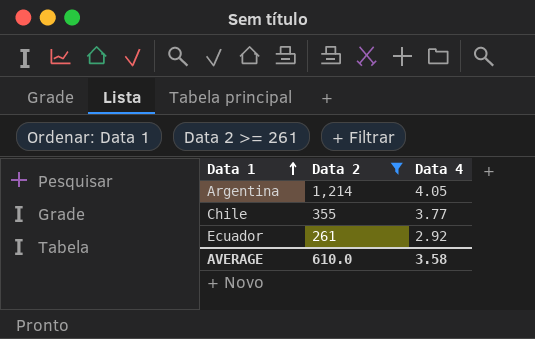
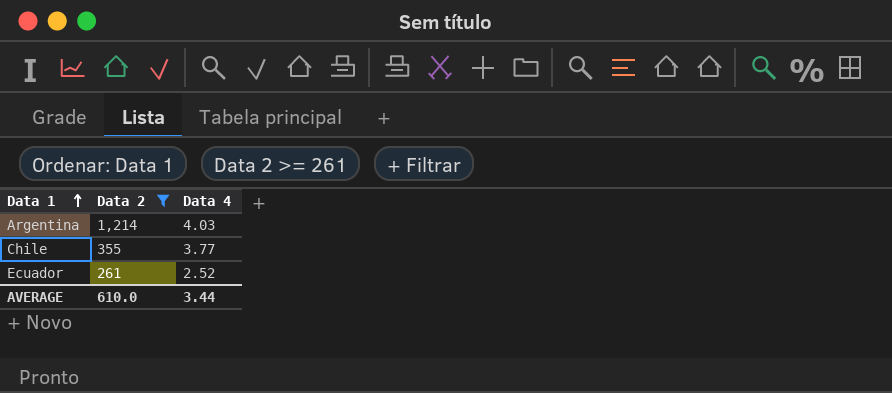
Argentina | Data 4: 4.05 -> 4.03
Ecuador | Data 4: 2.92 -> 2.52
AVERAGE | Data 4: 3.58 -> 3.44

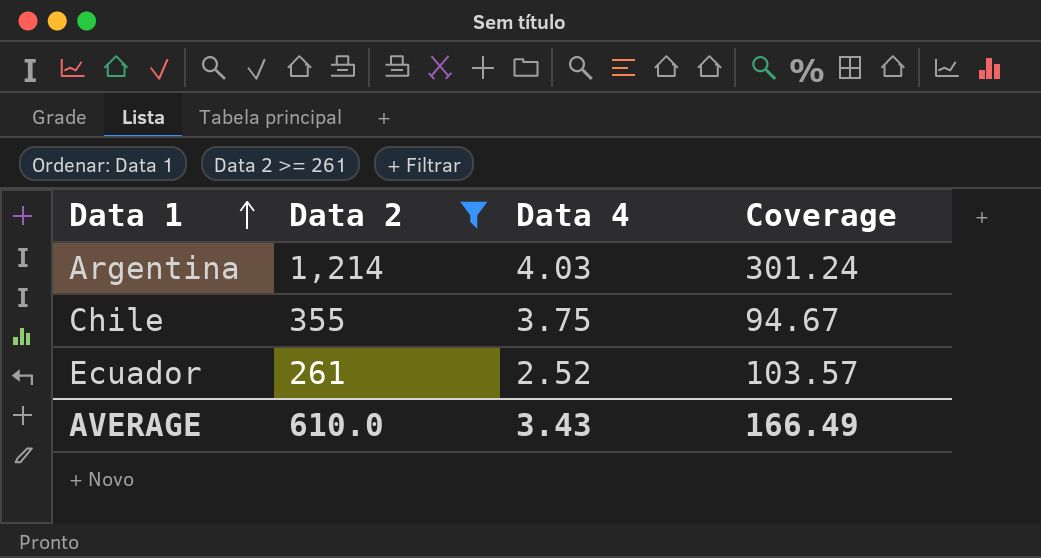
column Coverage | formula: none -> [Data 2] / [Data 4]
Chile | Data 4: 3.77 -> 3.75
AVERAGE | Data 4: 3.44 -> 3.43

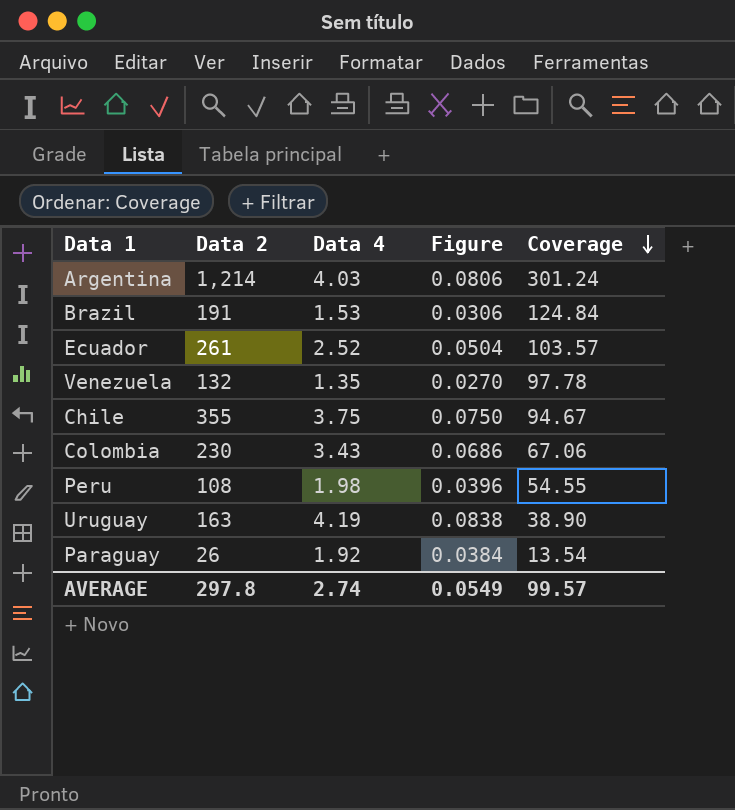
filter: Data 2 >= 261 -> none
row order: Data 1 ascending -> Coverage descending
column Figure | formula: none -> [Data 4] * 0.02
AVERAGE | Data 2: 610.0 -> 297.8
AVERAGE | Data 4: 3.43 -> 2.74
AVERAGE | Coverage: 166.49 -> 99.57

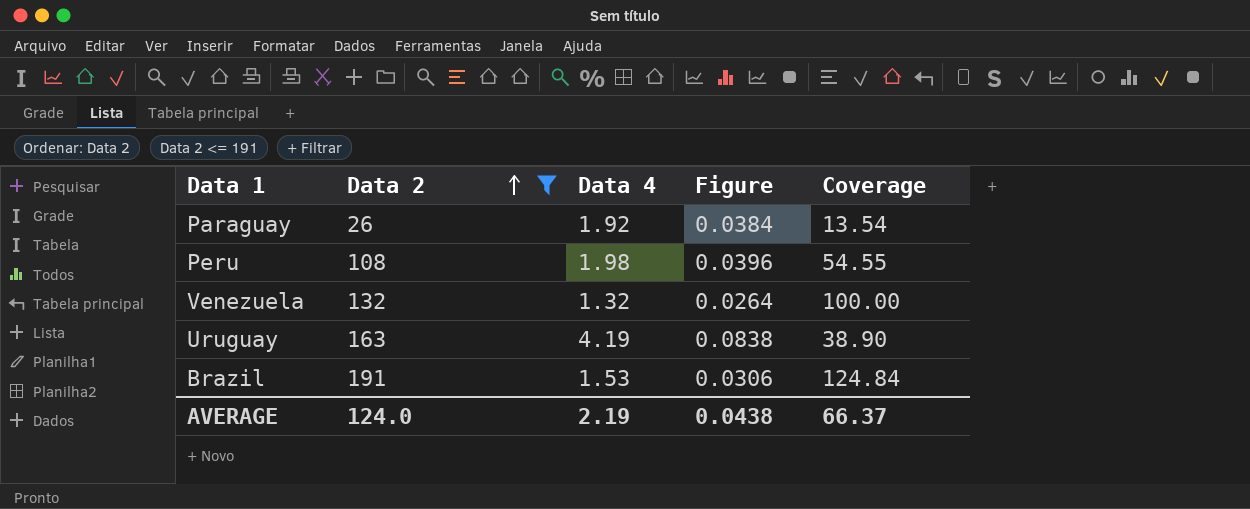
filter: none -> Data 2 <= 191
row order: Coverage descending -> Data 2 ascending
Venezuela | Data 4: 1.35 -> 1.32
Venezuela | Figure: 0.0270 -> 0.0264
Venezuela | Coverage: 97.78 -> 100.00
AVERAGE | Data 2: 297.8 -> 124.0
AVERAGE | Data 4: 2.74 -> 2.19
AVERAGE | Figure: 0.0549 -> 0.0438
AVERAGE | Coverage: 99.57 -> 66.37

